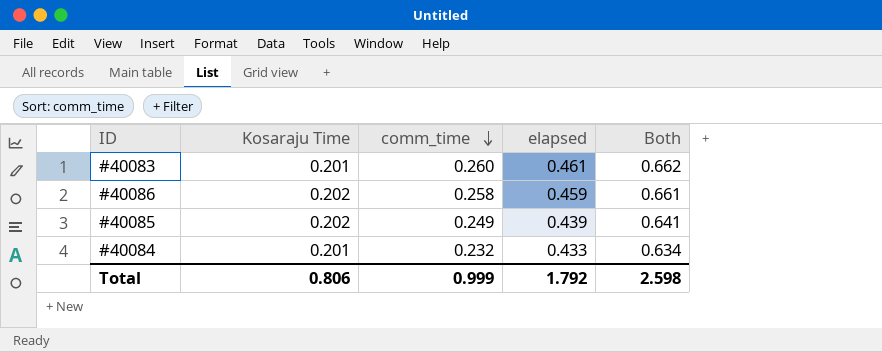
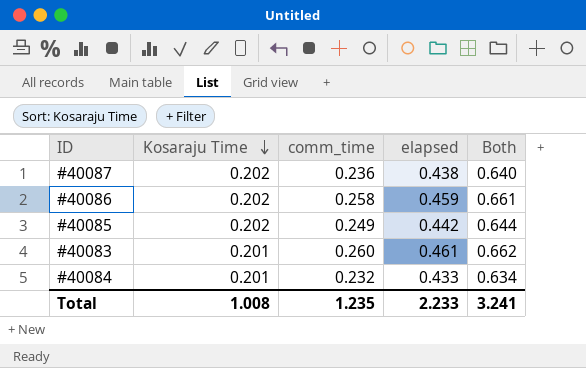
row order: comm_time descending -> Kosaraju Time descending
row #40087: none -> 0.202 | 0.236 | 0.438 | 0.640
#40085 | elapsed: 0.439 -> 0.442
#40085 | Both: 0.641 -> 0.644
Total | Kosaraju Time: 0.806 -> 1.008
Total | comm_time: 0.999 -> 1.235
Total | elapsed: 1.792 -> 2.233
Total | Both: 2.598 -> 3.241

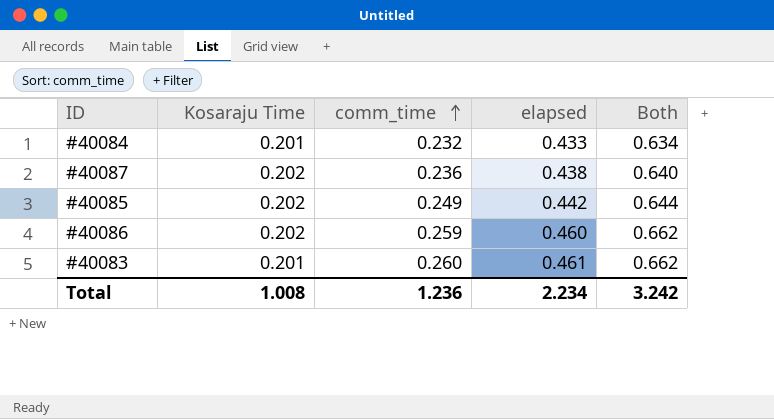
row order: Kosaraju Time descending -> comm_time ascending
#40086 | comm_time: 0.258 -> 0.259
#40086 | elapsed: 0.459 -> 0.460
#40086 | Both: 0.661 -> 0.662
Total | comm_time: 1.235 -> 1.236
Total | elapsed: 2.233 -> 2.234
Total | Both: 3.241 -> 3.242

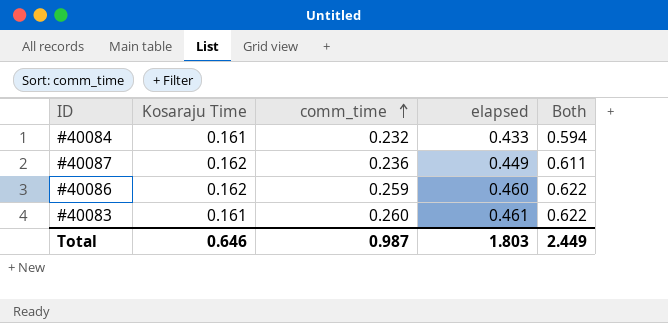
row #40085: 0.202 | 0.249 | 0.442 | 0.644 -> none
#40084 | Kosaraju Time: 0.201 -> 0.161
#40084 | Both: 0.634 -> 0.594
#40087 | Kosaraju Time: 0.202 -> 0.162
#40087 | elapsed: 0.438 -> 0.449
#40087 | Both: 0.640 -> 0.611
#40086 | Kosaraju Time: 0.202 -> 0.162
#40086 | Both: 0.662 -> 0.622
#40083 | Kosaraju Time: 0.201 -> 0.161
#40083 | Both: 0.662 -> 0.622
Total | Kosaraju Time: 1.008 -> 0.646
Total | comm_time: 1.236 -> 0.987
Total | elapsed: 2.234 -> 1.803
Total | Both: 3.242 -> 2.449

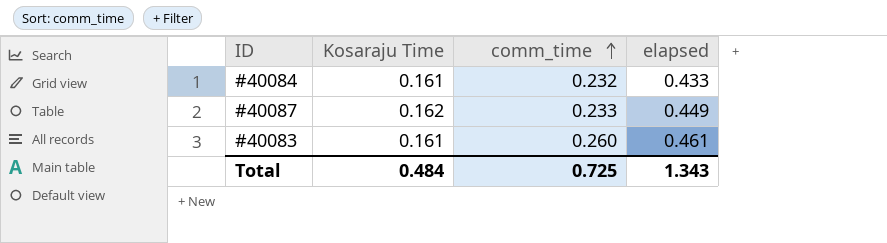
column Both | formula: [Kosaraju Time] + [elapsed] -> none
row #40086: 0.162 | 0.259 | 0.460 | 0.622 -> none
#40087 | comm_time: 0.236 -> 0.233
Total | Kosaraju Time: 0.646 -> 0.484
Total | comm_time: 0.987 -> 0.725
Total | elapsed: 1.803 -> 1.343

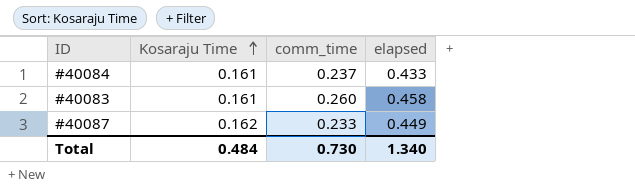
row order: comm_time ascending -> Kosaraju Time ascending
#40084 | comm_time: 0.232 -> 0.237
#40083 | elapsed: 0.461 -> 0.458
Total | comm_time: 0.725 -> 0.730
Total | elapsed: 1.343 -> 1.340

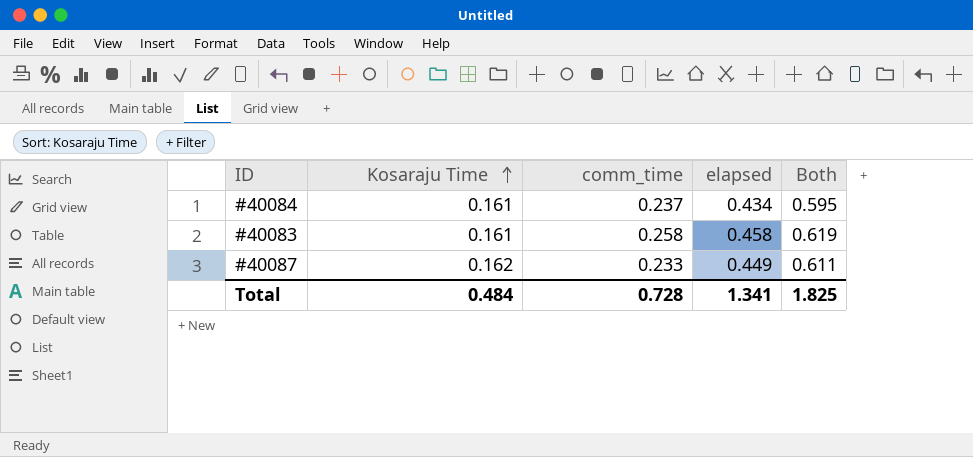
column Both | formula: none -> [Kosaraju Time] + [elapsed]
#40084 | elapsed: 0.433 -> 0.434
#40083 | comm_time: 0.260 -> 0.258
Total | comm_time: 0.730 -> 0.728
Total | elapsed: 1.340 -> 1.341

